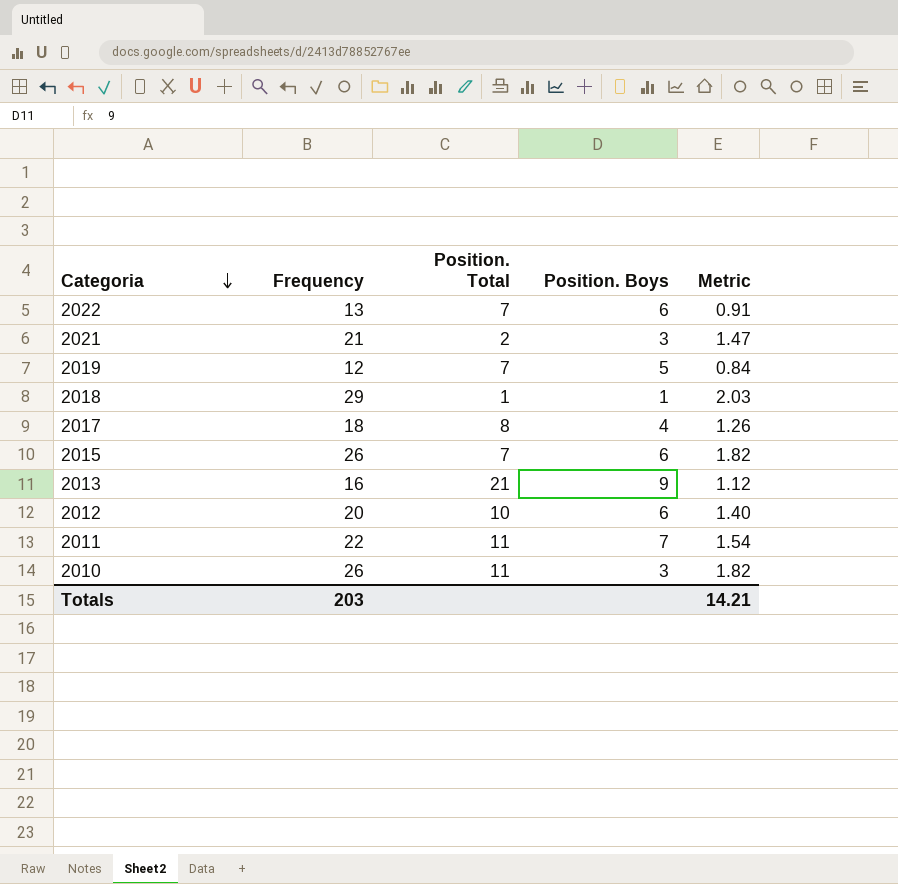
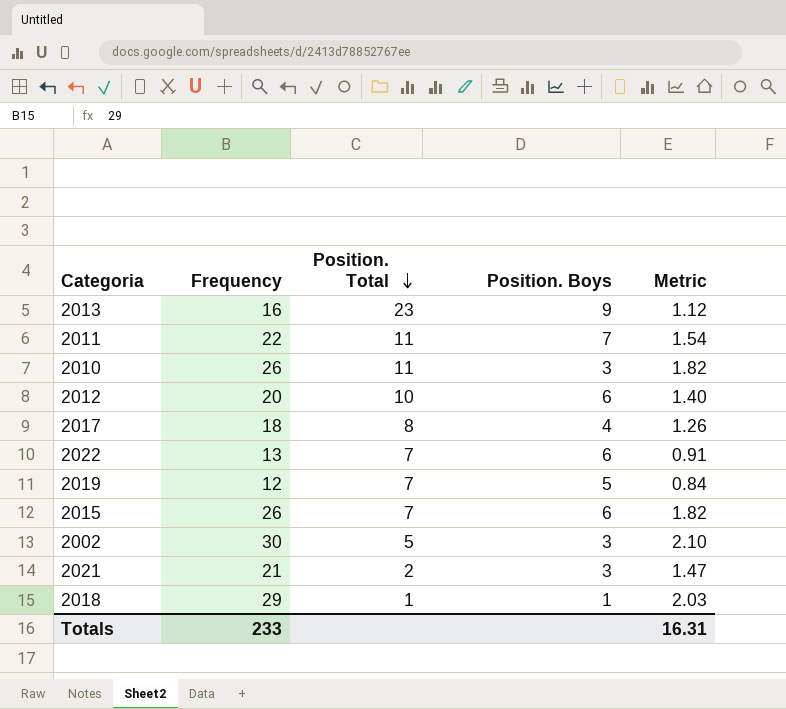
row order: Categoria descending -> Position. Total descending
2013 | Position. Total: 21 -> 23
row 2002: none -> 30 | 5 | 3 | 2.10
Totals | Frequency: 203 -> 233
Totals | Metric: 14.21 -> 16.31

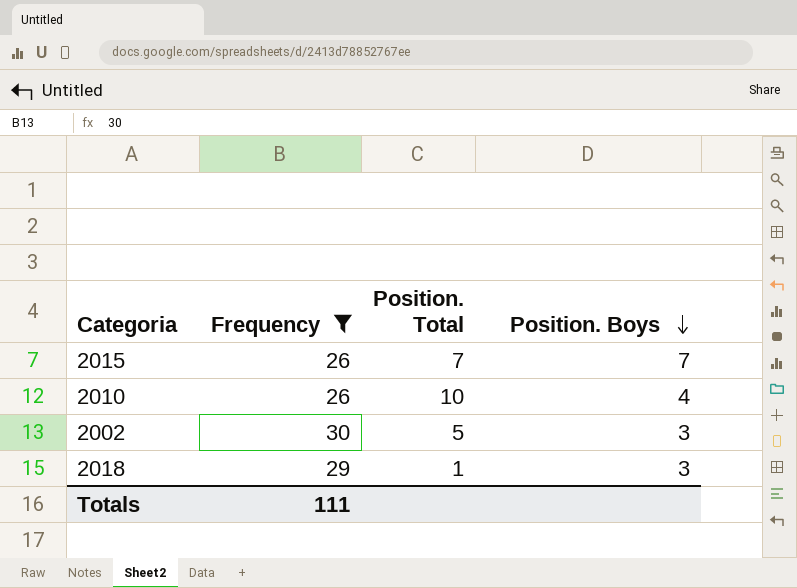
filter: none -> Frequency >= 26
row order: Position. Total descending -> Position. Boys descending
column Metric | formula: [Frequency] * 0.07 -> none
2015 | Position. Boys: 6 -> 7
2010 | Position. Total: 11 -> 10
2010 | Position. Boys: 3 -> 4
2018 | Position. Boys: 1 -> 3
Totals | Frequency: 233 -> 111

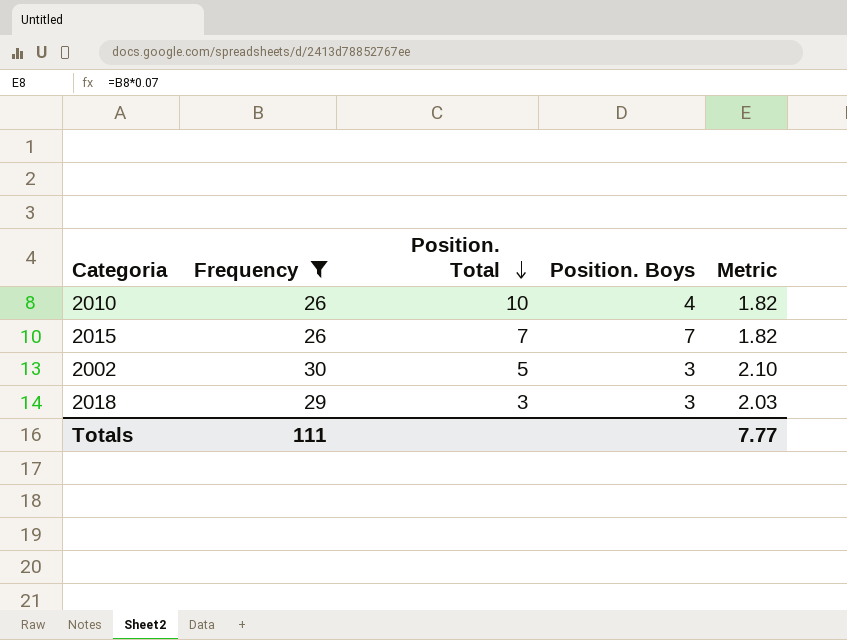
row order: Position. Boys descending -> Position. Total descending
column Metric | formula: none -> [Frequency] * 0.07
2018 | Position. Total: 1 -> 3

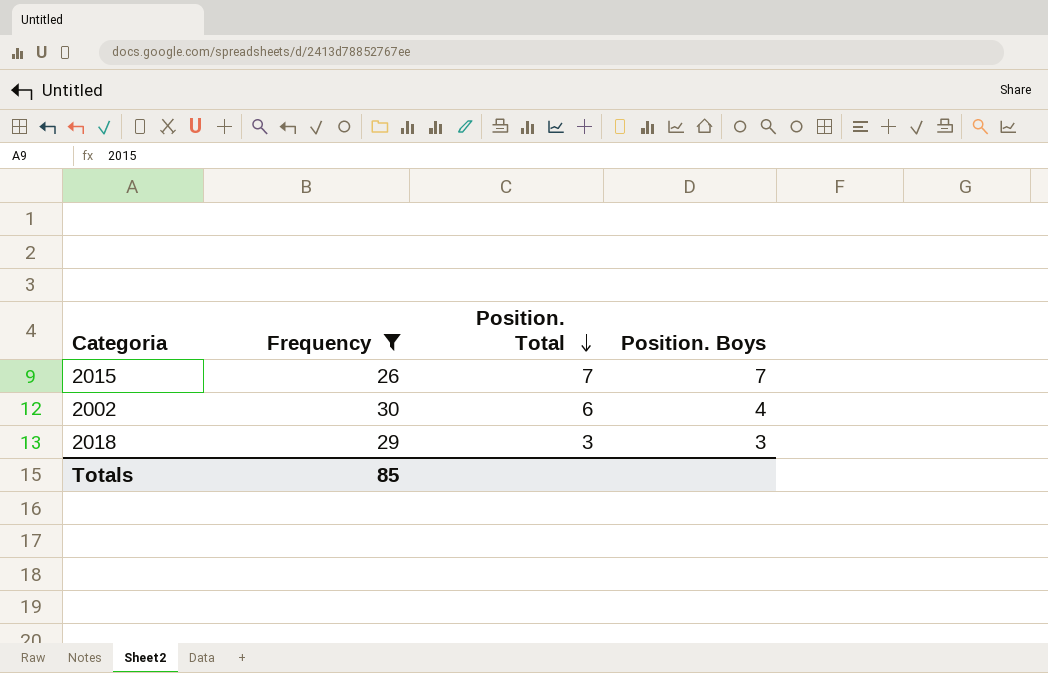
column Metric | formula: [Frequency] * 0.07 -> none
row 2010: 26 | 10 | 4 | 1.82 -> none
2002 | Position. Total: 5 -> 6
2002 | Position. Boys: 3 -> 4
Totals | Frequency: 111 -> 85

